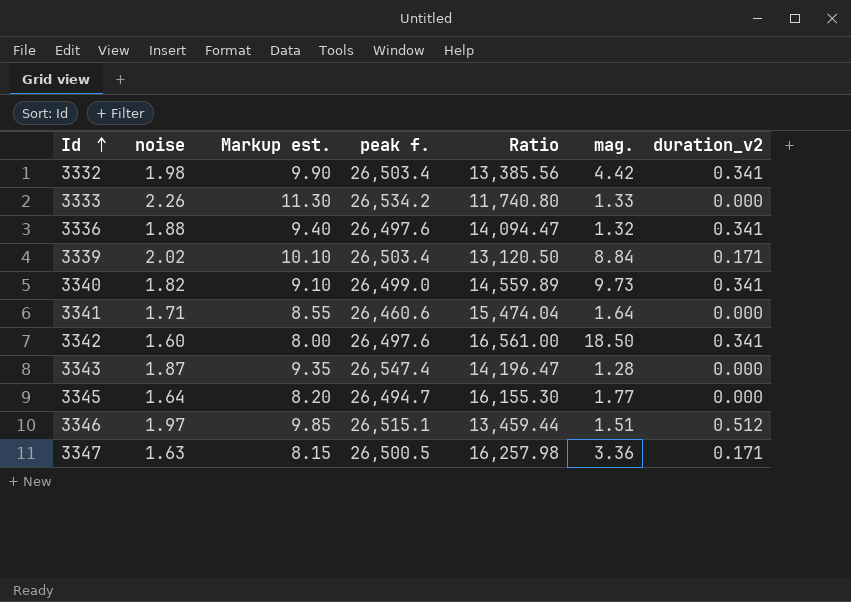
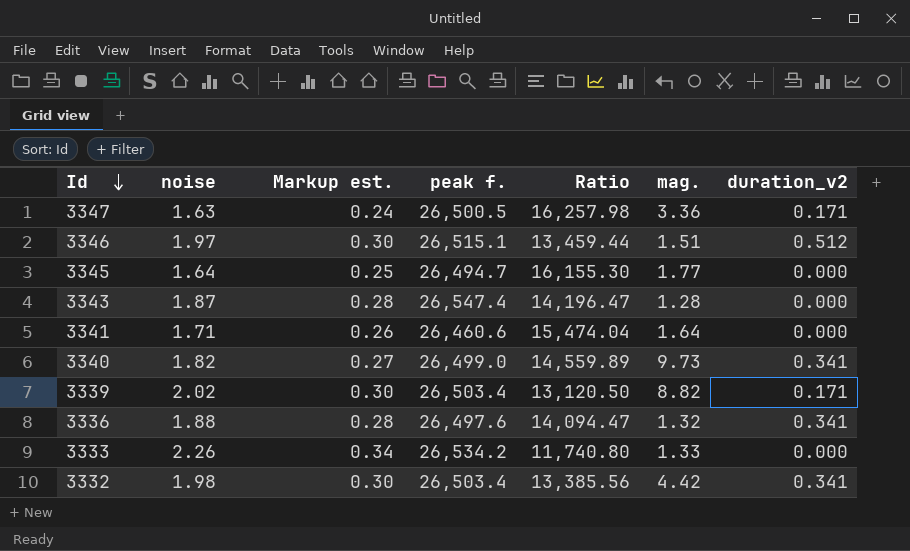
row order: Id ascending -> Id descending
column Markup est. | formula: [noise] * 5 -> [noise] * 0.15
row 3342: 1.60 | 8.00 | 26,497.6 | 16,561.00 | 18.50 | 0.341 -> none
3339 | mag.: 8.84 -> 8.82

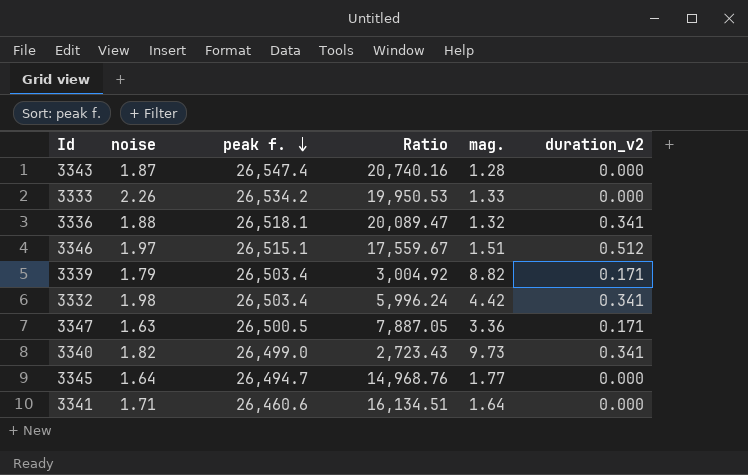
row order: Id descending -> peak f. descending
column Markup est. | formula: [noise] * 0.15 -> none
column Ratio | formula: [peak f.] / [noise] -> [peak f.] / [mag.]
3336 | peak f.: 26,497.6 -> 26,518.1
3339 | noise: 2.02 -> 1.79

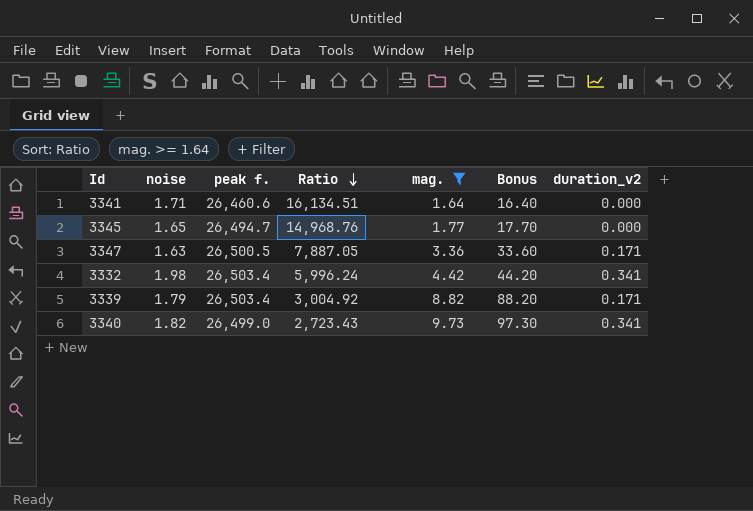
filter: none -> mag. >= 1.64
row order: peak f. descending -> Ratio descending
column Bonus | formula: none -> [mag.] * 10
3345 | noise: 1.64 -> 1.65

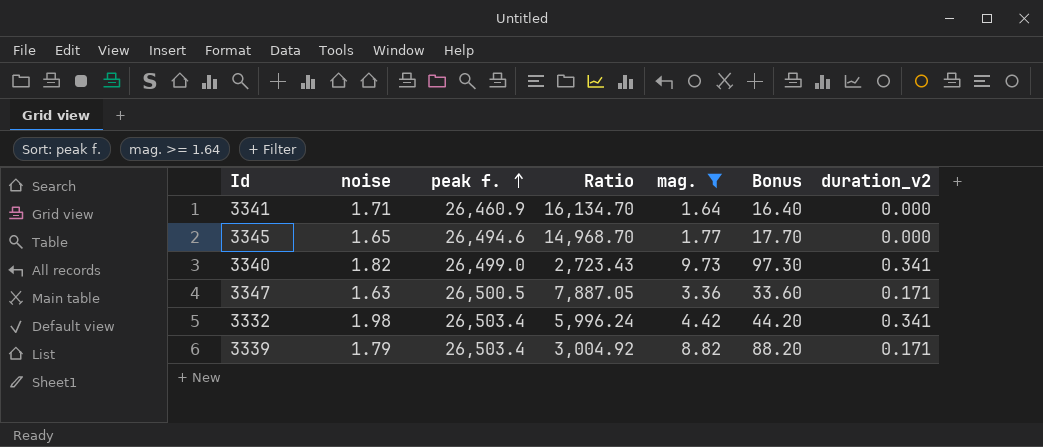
row order: Ratio descending -> peak f. ascending
3341 | peak f.: 26,460.6 -> 26,460.9
3341 | Ratio: 16,134.51 -> 16,134.70
3345 | peak f.: 26,494.7 -> 26,494.6
3345 | Ratio: 14,968.76 -> 14,968.70

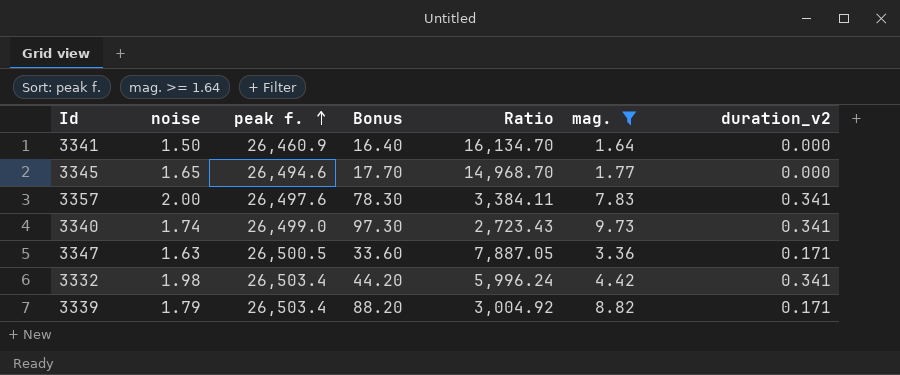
column Bonus | position: 6 -> 4
3341 | noise: 1.71 -> 1.50
row 3357: none -> 2.00 | 26,497.6 | 78.30 | 3,384.11 | 7.83 | 0.341
3340 | noise: 1.82 -> 1.74

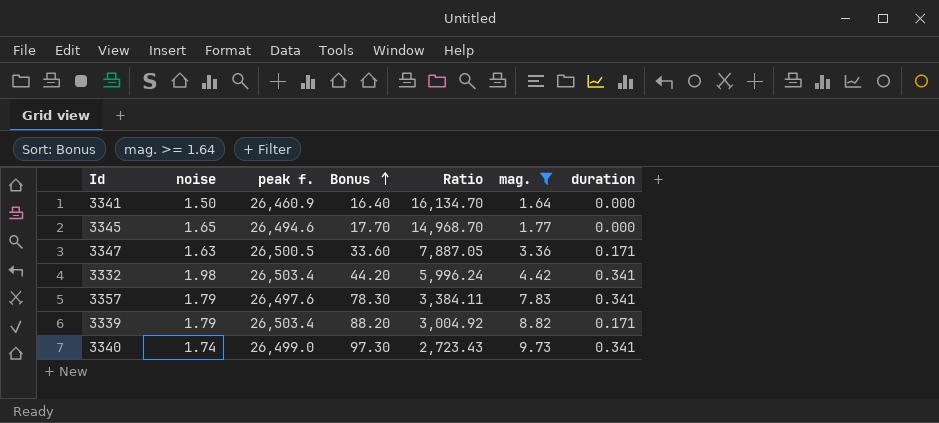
row order: peak f. ascending -> Bonus ascending
column name: duration_v2 -> duration
3357 | noise: 2.00 -> 1.79

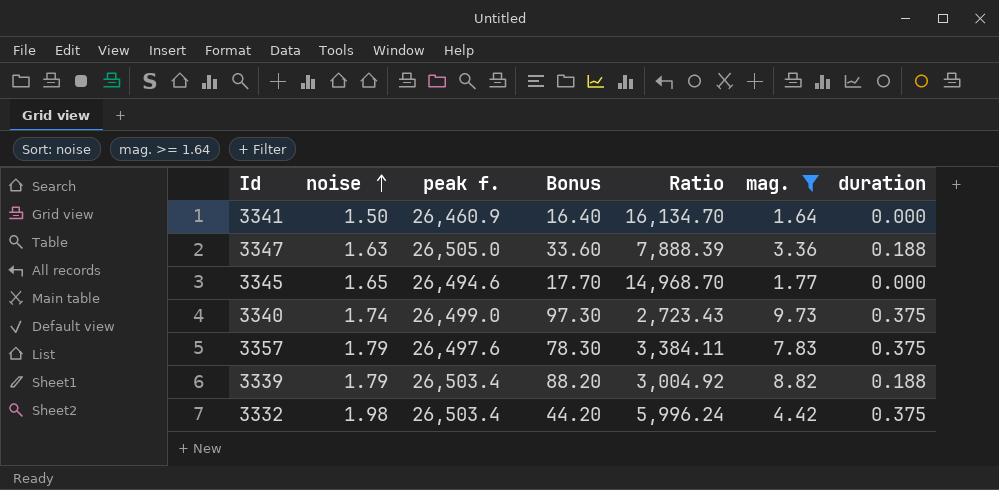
row order: Bonus ascending -> noise ascending
3347 | peak f.: 26,500.5 -> 26,505.0
3347 | Ratio: 7,887.05 -> 7,888.39
3347 | duration: 0.171 -> 0.188
3340 | duration: 0.341 -> 0.375
3357 | duration: 0.341 -> 0.375
3339 | duration: 0.171 -> 0.188
3332 | duration: 0.341 -> 0.375

